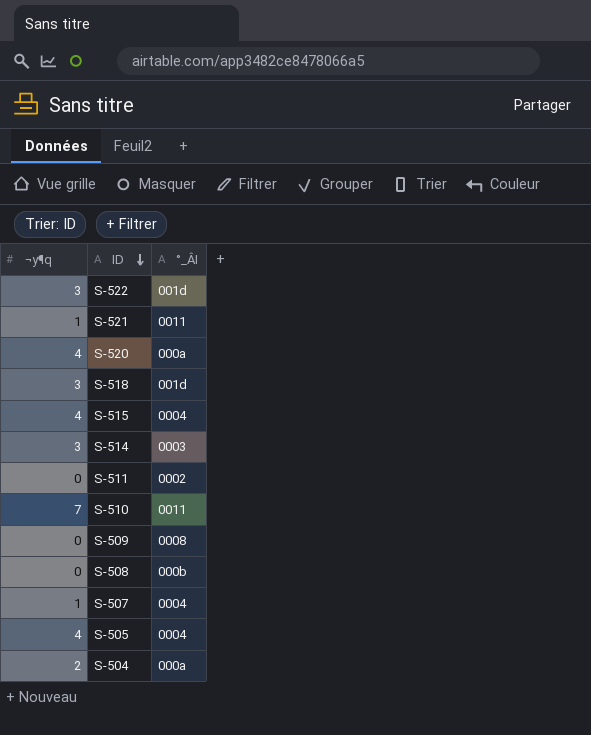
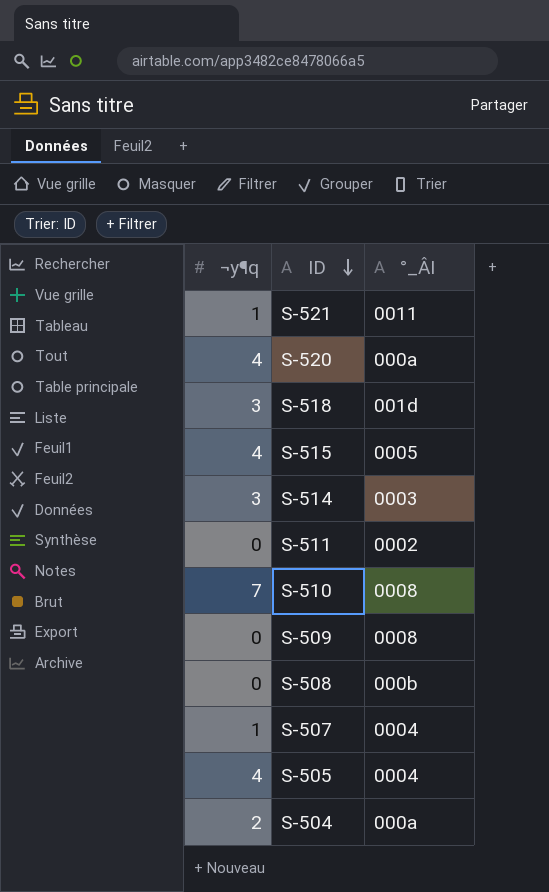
row S-522: 3 | 001d -> none
S-515 | °_ÂI: 0004 -> 0005
S-510 | °_ÂI: 0011 -> 0008

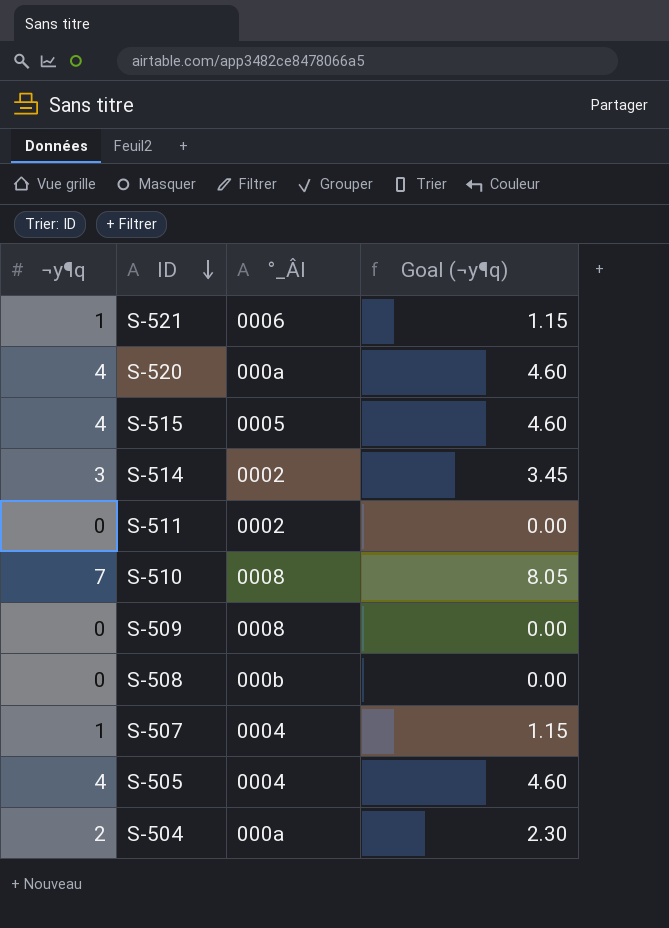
column Goal (¬y¶q) | formula: none -> [¬y¶q] * 1.15
row S-518: 3 | 001d -> none
S-521 | °_ÂI: 0011 -> 0006
S-514 | °_ÂI: 0003 -> 0002

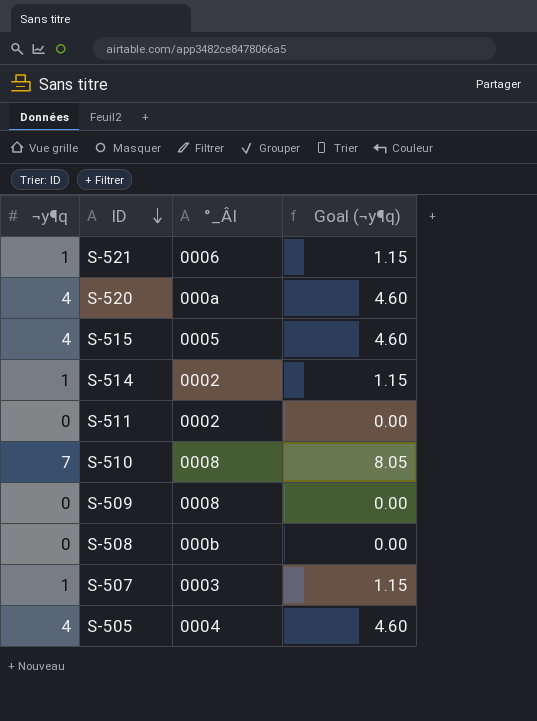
row S-504: 2 | 000a | 2.30 -> none
S-514 | ¬y¶q: 3 -> 1
S-514 | Goal (¬y¶q): 3.45 -> 1.15
S-507 | °_ÂI: 0004 -> 0003

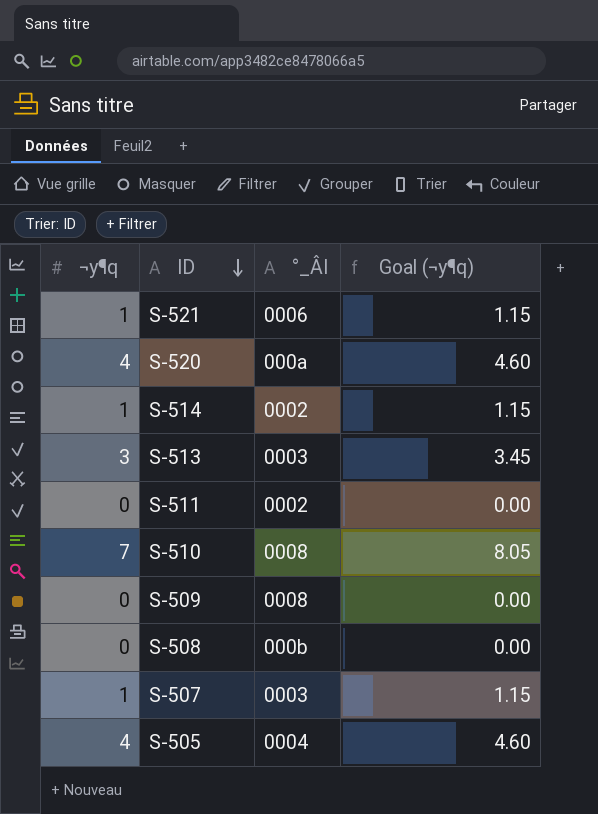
row S-515: 4 | 0005 | 4.60 -> none
row S-513: none -> 3 | 0003 | 3.45

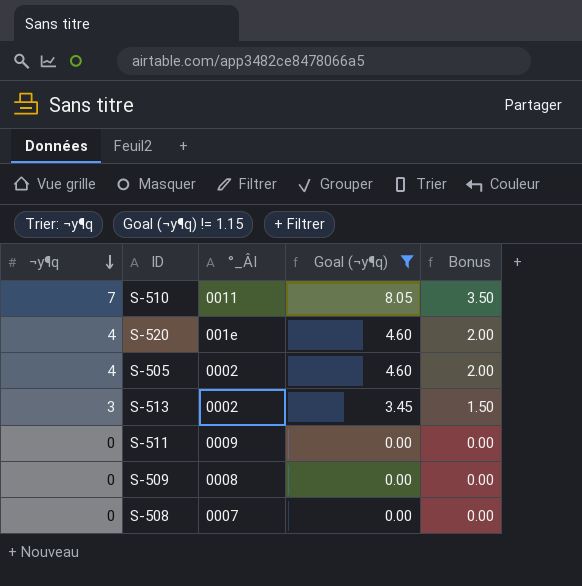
filter: none -> Goal (¬y¶q) != 1.15
row order: ID descending -> ¬y¶q descending
column Bonus | formula: none -> [¬y¶q] * 0.5
S-510 | °_ÂI: 0008 -> 0011
S-520 | °_ÂI: 000a -> 001e
S-505 | °_ÂI: 0004 -> 0002
S-513 | °_ÂI: 0003 -> 0002
S-511 | °_ÂI: 0002 -> 0009
S-508 | °_ÂI: 000b -> 0007

